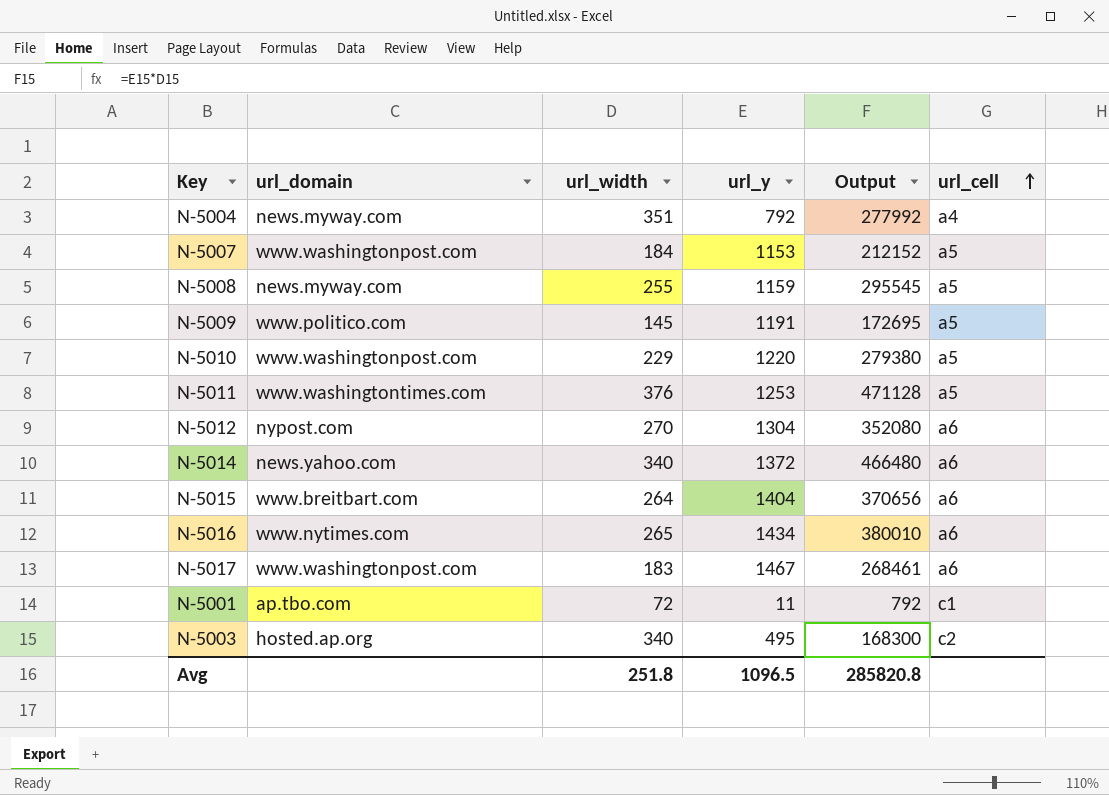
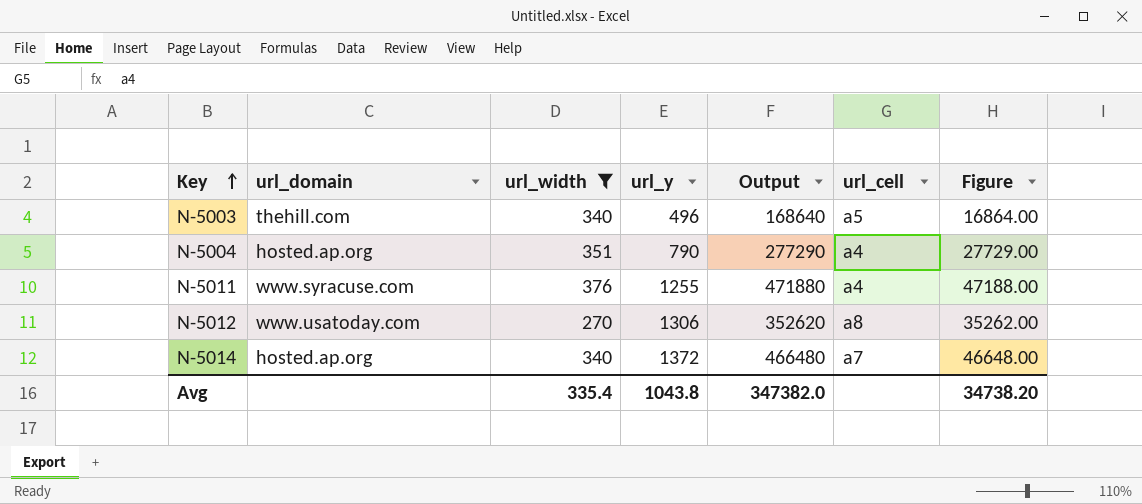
filter: none -> url_width >= 270
row order: url_cell ascending -> Key ascending
column Figure | formula: none -> [Output] * 0.1
N-5003 | url_domain: hosted.ap.org -> thehill.com
N-5003 | url_y: 495 -> 496
N-5003 | Output: 168300 -> 168640
N-5003 | url_cell: c2 -> a5
N-5004 | url_domain: news.myway.com -> hosted.ap.org
N-5004 | url_y: 792 -> 790
N-5004 | Output: 277992 -> 277290
N-5011 | url_domain: www.washingtontimes.com -> www.syracuse.com
N-5011 | url_y: 1253 -> 1255
N-5011 | Output: 471128 -> 471880
N-5011 | url_cell: a5 -> a4
N-5012 | url_domain: nypost.com -> www.usatoday.com
N-5012 | url_y: 1304 -> 1306
N-5012 | Output: 352080 -> 352620
N-5012 | url_cell: a6 -> a8
N-5014 | url_domain: news.yahoo.com -> hosted.ap.org
N-5014 | url_cell: a6 -> a7
Avg | url_width: 251.8 -> 335.4
Avg | url_y: 1096.5 -> 1043.8
Avg | Output: 285820.8 -> 347382.0

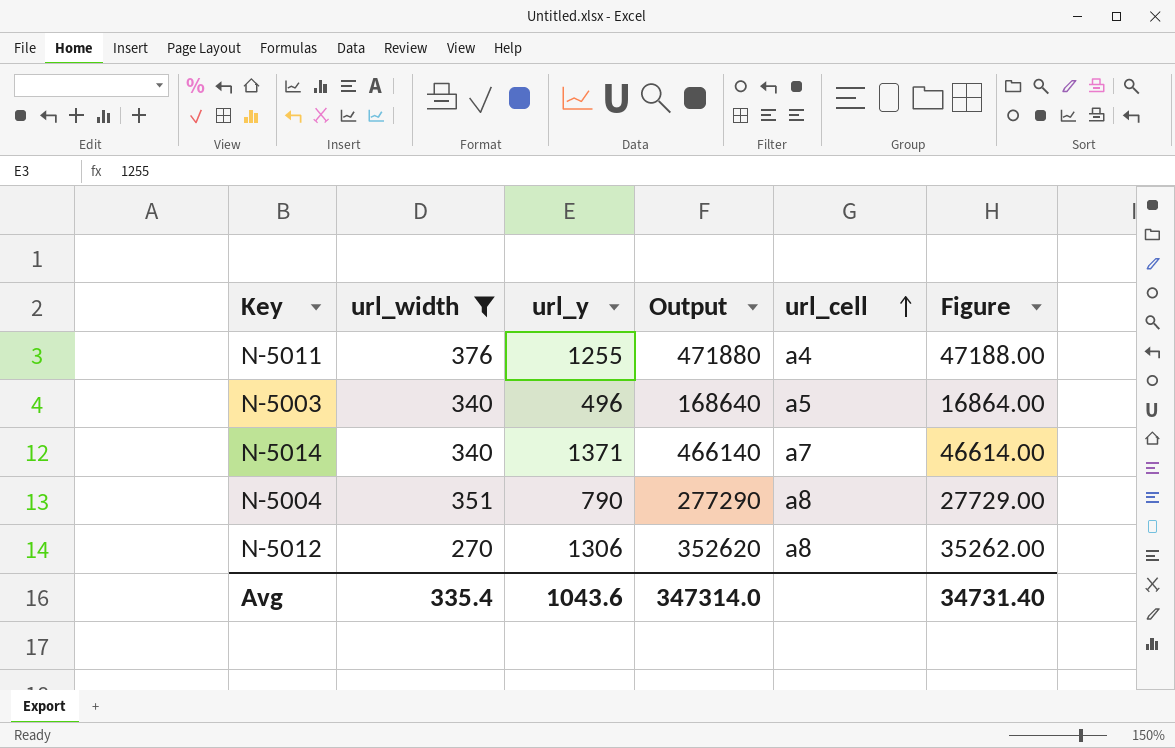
row order: Key ascending -> url_cell ascending
column url_domain | position: 2 -> none
N-5014 | url_y: 1372 -> 1371
N-5014 | Output: 466480 -> 466140
N-5014 | Figure: 46648.00 -> 46614.00
N-5004 | url_cell: a4 -> a8
Avg | url_y: 1043.8 -> 1043.6
Avg | Output: 347382.0 -> 347314.0
Avg | Figure: 34738.20 -> 34731.40

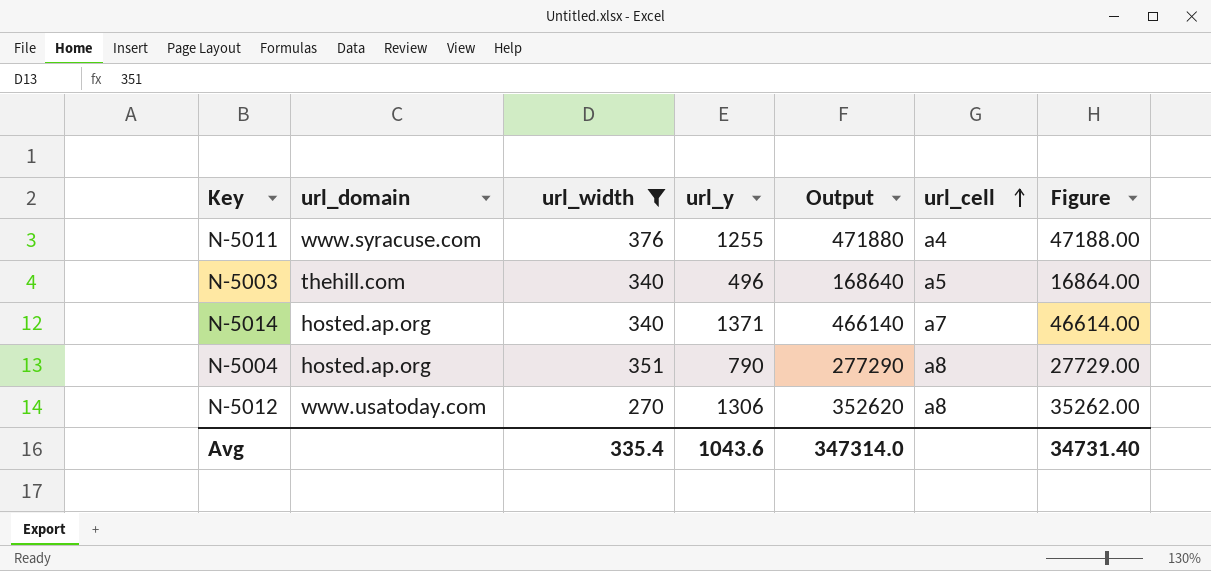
column url_domain | position: none -> 2

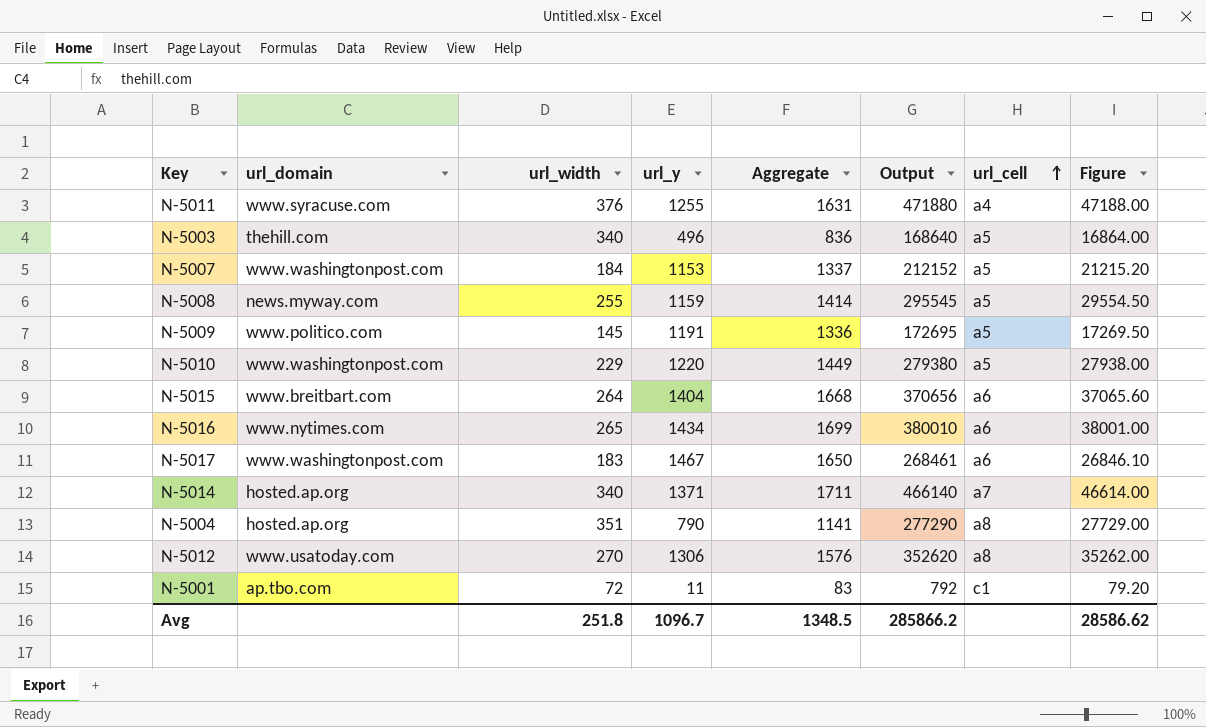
filter: url_width >= 270 -> none
column Aggregate | formula: none -> [url_width] + [url_y]
Avg | url_width: 335.4 -> 251.8
Avg | url_y: 1043.6 -> 1096.7
Avg | Output: 347314.0 -> 285866.2
Avg | Figure: 34731.40 -> 28586.62

